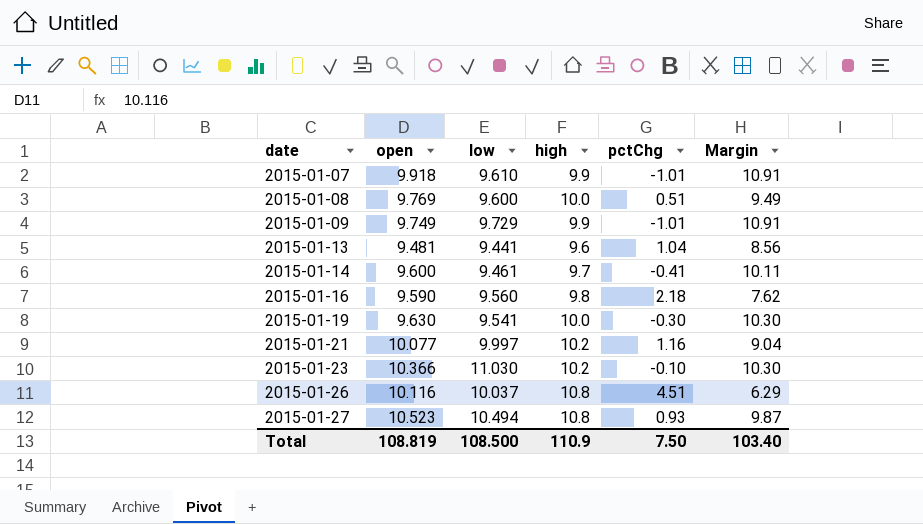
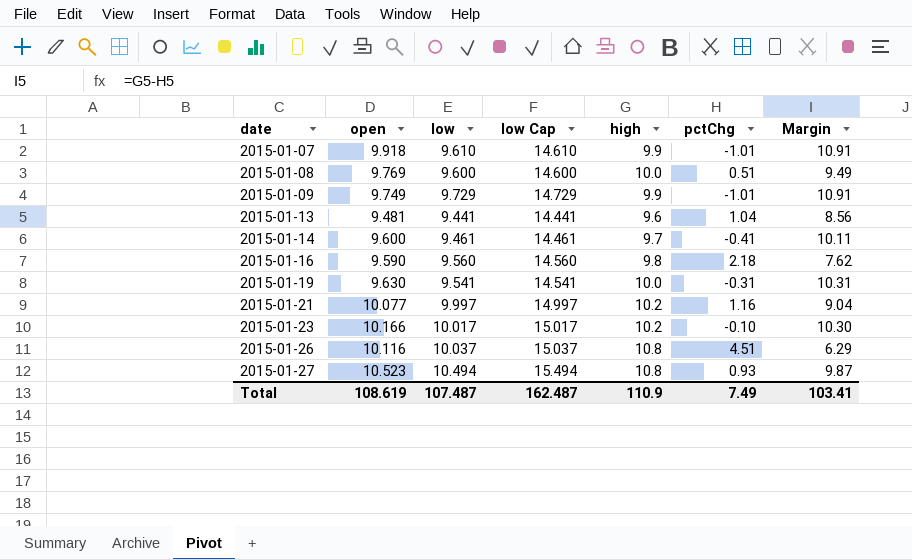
column low Cap | formula: none -> [low] + 5
2015-01-19 | pctChg: -0.30 -> -0.31
2015-01-19 | Margin: 10.30 -> 10.31
2015-01-23 | open: 10.366 -> 10.166
2015-01-23 | low: 11.030 -> 10.017
Total | open: 108.819 -> 108.619
Total | low: 108.500 -> 107.487
Total | pctChg: 7.50 -> 7.49
Total | Margin: 103.40 -> 103.41

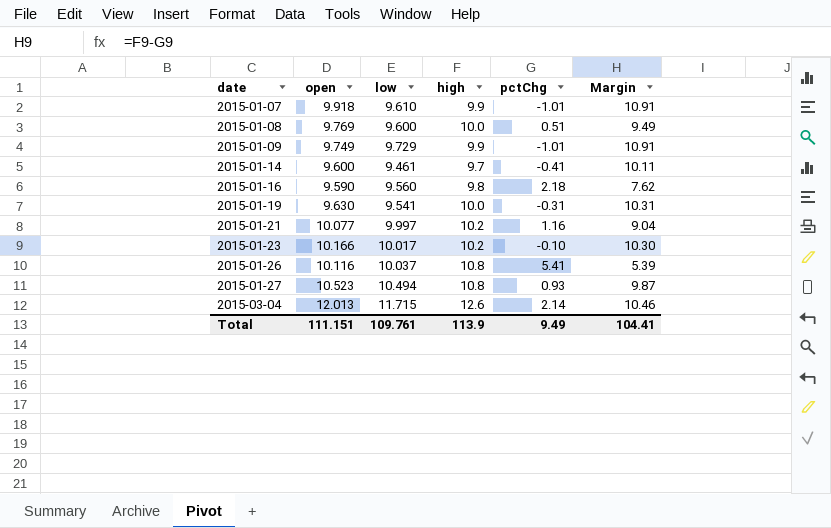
column low Cap | formula: [low] + 5 -> none
row 2015-01-13: 9.481 | 9.441 | 14.441 | 9.6 | 1.04 | 8.56 -> none
2015-01-26 | pctChg: 4.51 -> 5.41
2015-01-26 | Margin: 6.29 -> 5.39
row 2015-03-04: none -> 12.013 | 11.715 | 12.6 | 2.14 | 10.46
Total | open: 108.619 -> 111.151
Total | low: 107.487 -> 109.761
Total | high: 110.9 -> 113.9
Total | pctChg: 7.49 -> 9.49
Total | Margin: 103.41 -> 104.41

